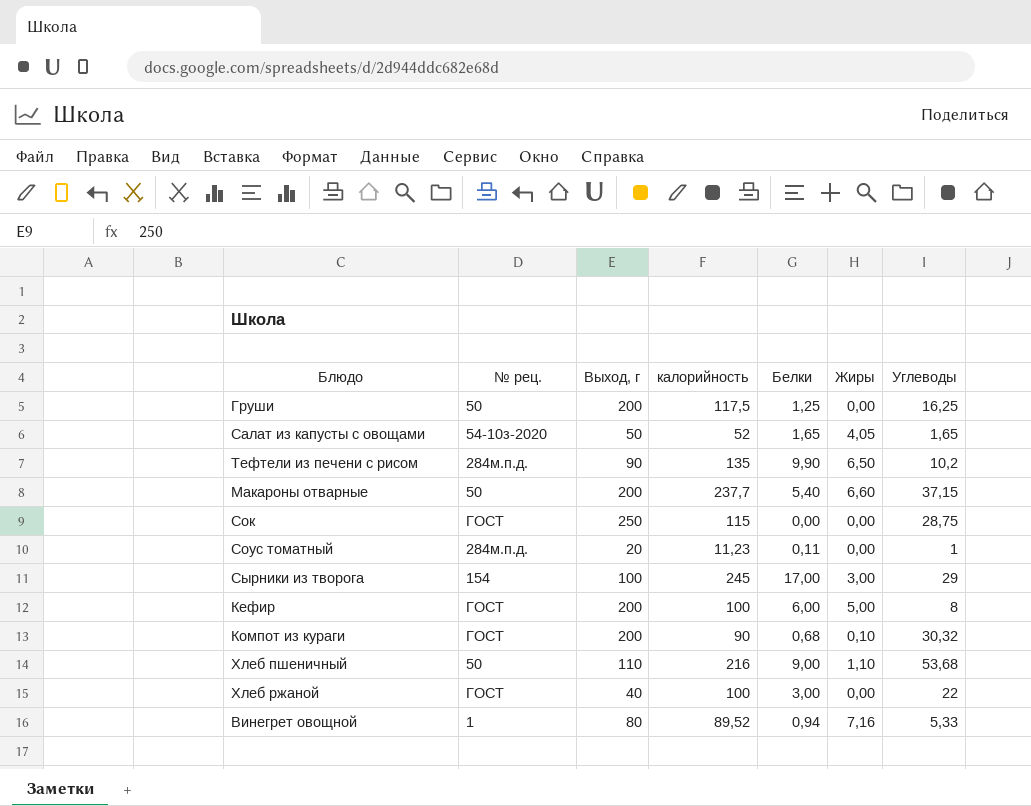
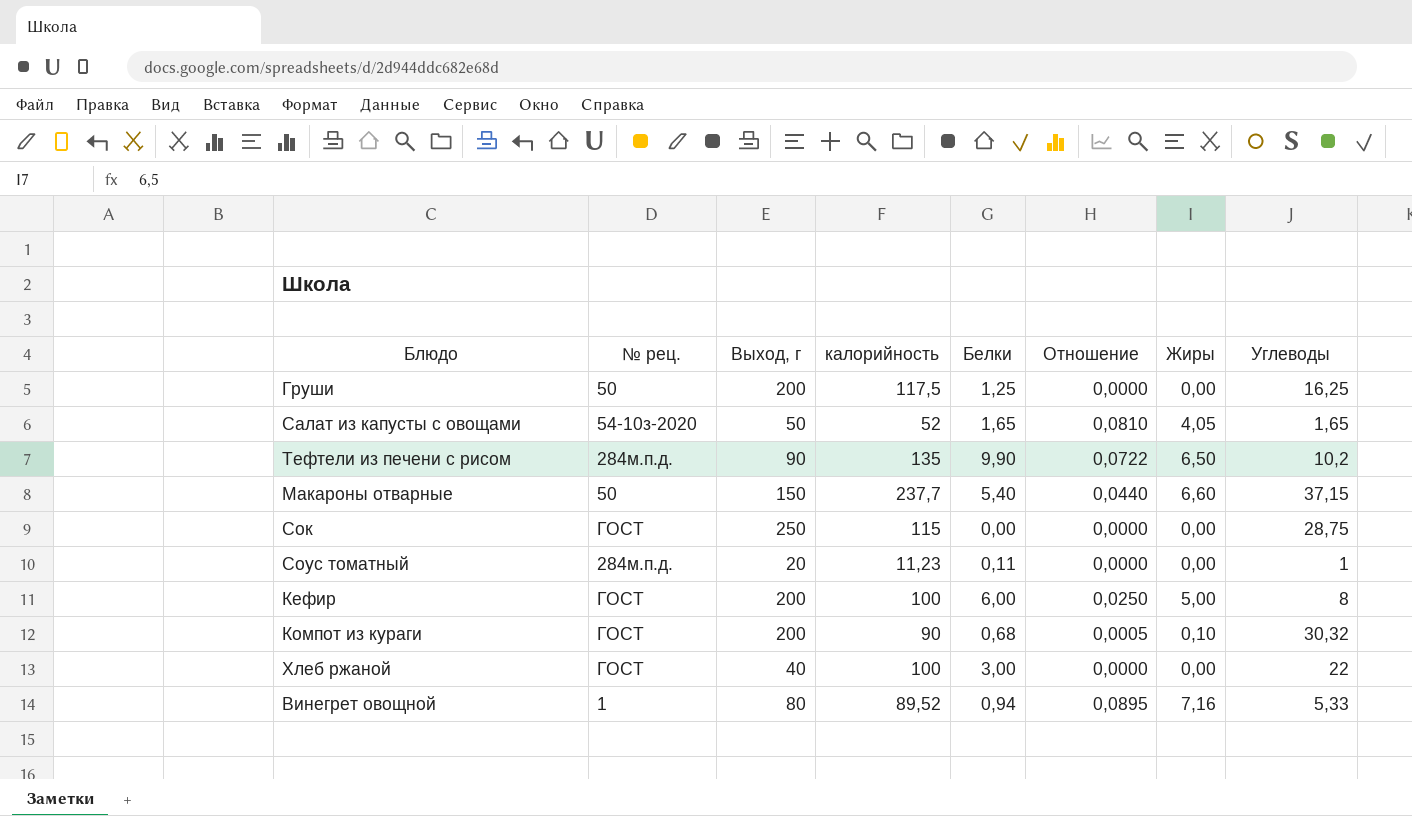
column Отношение | formula: none -> [Жиры] / [Выход, г]
row Сырники из творога: 154 | 100 | 245 | 17,00 | 3,00 | 29 -> none
row Хлеб пшеничный: 50 | 110 | 216 | 9,00 | 1,10 | 53,68 -> none
Макароны отварные | Выход, г: 200 -> 150

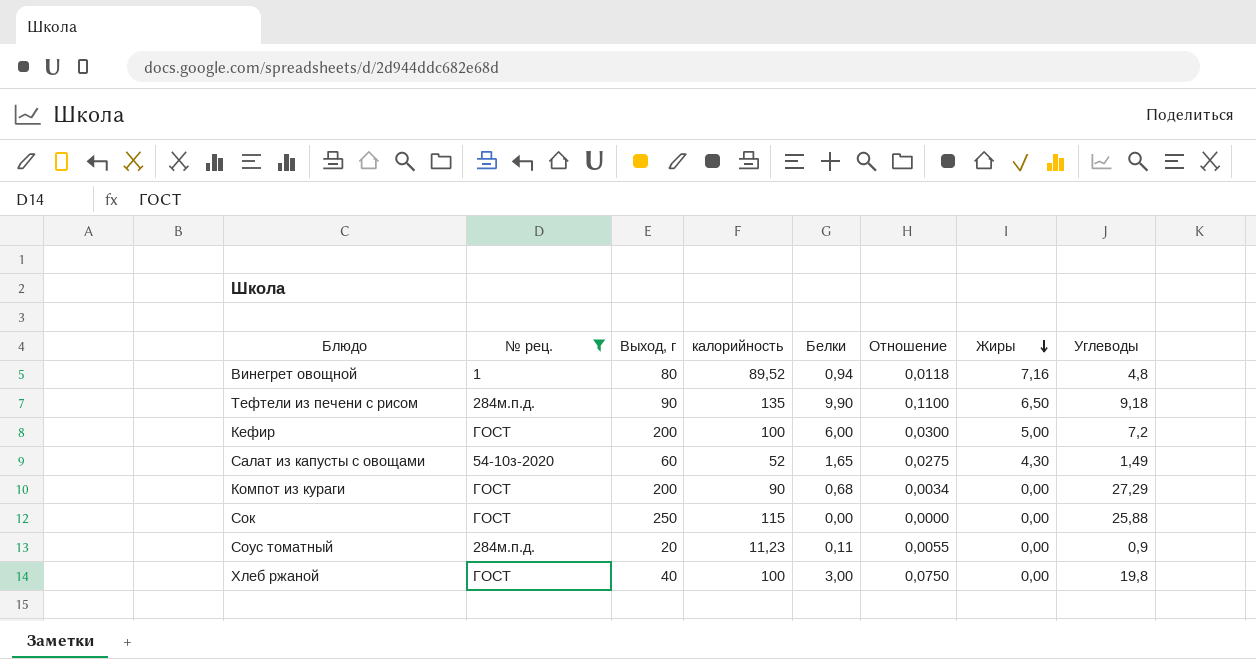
filter: none -> № рец. != 50
row order: none -> Жиры descending
column Отношение | formula: [Жиры] / [Выход, г] -> [Белки] / [Выход, г]
Винегрет овощной | Углеводы: 5,33 -> 4,8
Тефтели из печени с рисом | Углеводы: 10,2 -> 9,18
Кефир | Углеводы: 8 -> 7,2
Салат из капусты с овощами | Выход, г: 50 -> 60
Салат из капусты с овощами | Жиры: 4,05 -> 4,30
Салат из капусты с овощами | Углеводы: 1,65 -> 1,49
Компот из кураги | Жиры: 0,10 -> 0,00
Компот из кураги | Углеводы: 30,32 -> 27,29
Сок | Углеводы: 28,75 -> 25,88
Соус томатный | Углеводы: 1 -> 0,9
Хлеб ржаной | Углеводы: 22 -> 19,8

